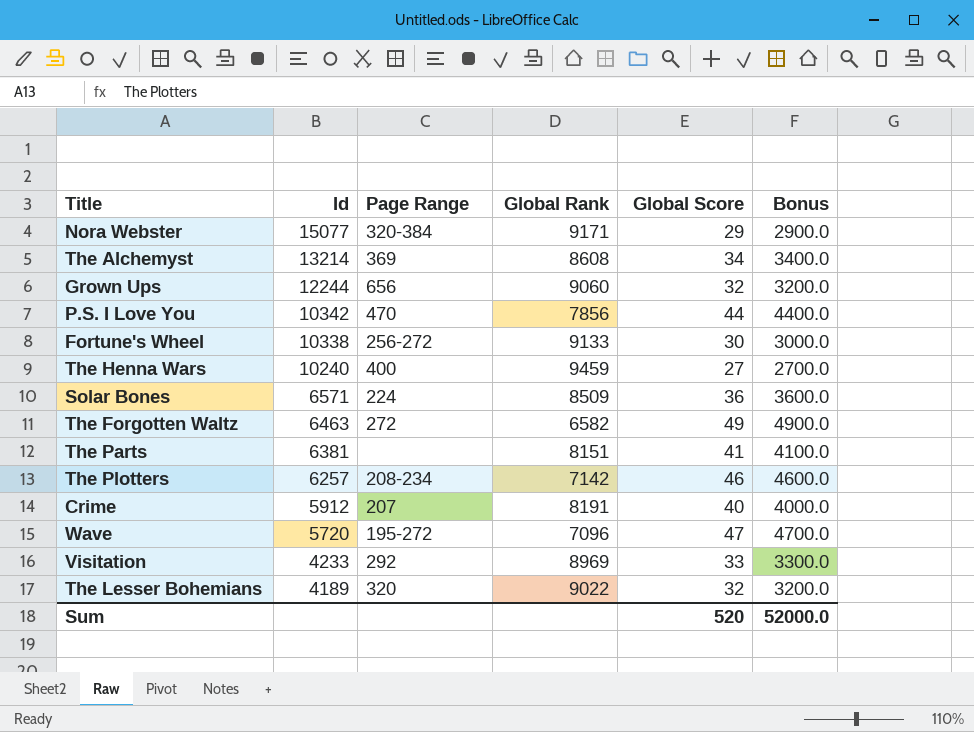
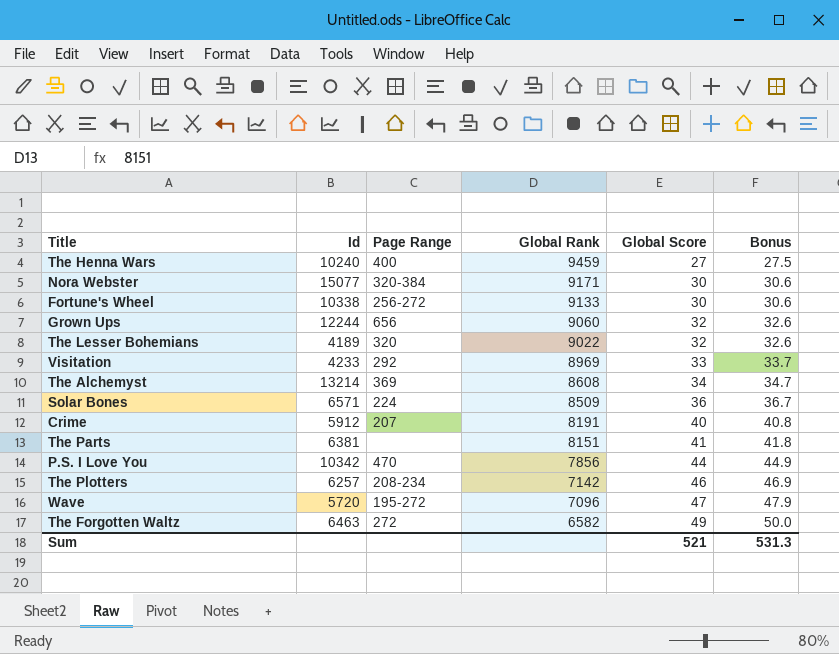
row order: Id descending -> Global Rank descending
column Bonus | formula: [Global Score] * 100 -> [Global Score] * 1.02
Nora Webster | Global Score: 29 -> 30
Sum | Global Score: 520 -> 521
Sum | Bonus: 52000.0 -> 531.3

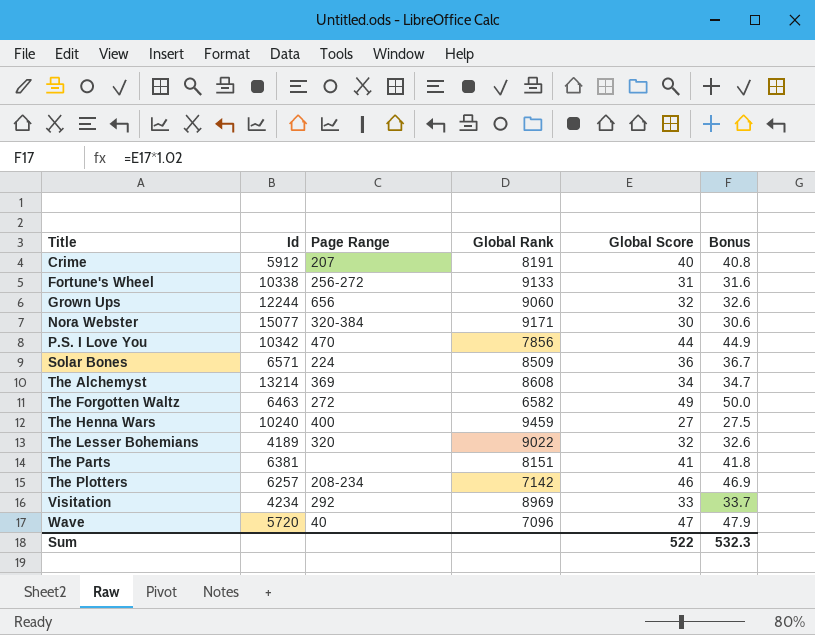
row order: Global Rank descending -> Title ascending
Fortune's Wheel | Global Score: 30 -> 31
Fortune's Wheel | Bonus: 30.6 -> 31.6
Visitation | Id: 4233 -> 4234
Wave | Page Range: 195-272 -> 40
Sum | Global Score: 521 -> 522
Sum | Bonus: 531.3 -> 532.3

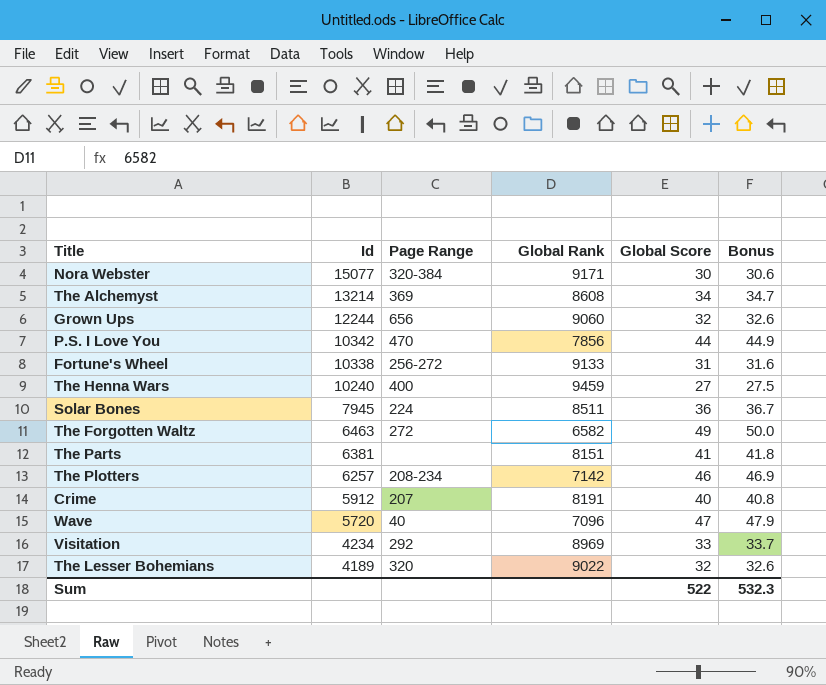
row order: Title ascending -> Id descending
Solar Bones | Id: 6571 -> 7945
Solar Bones | Global Rank: 8509 -> 8511

